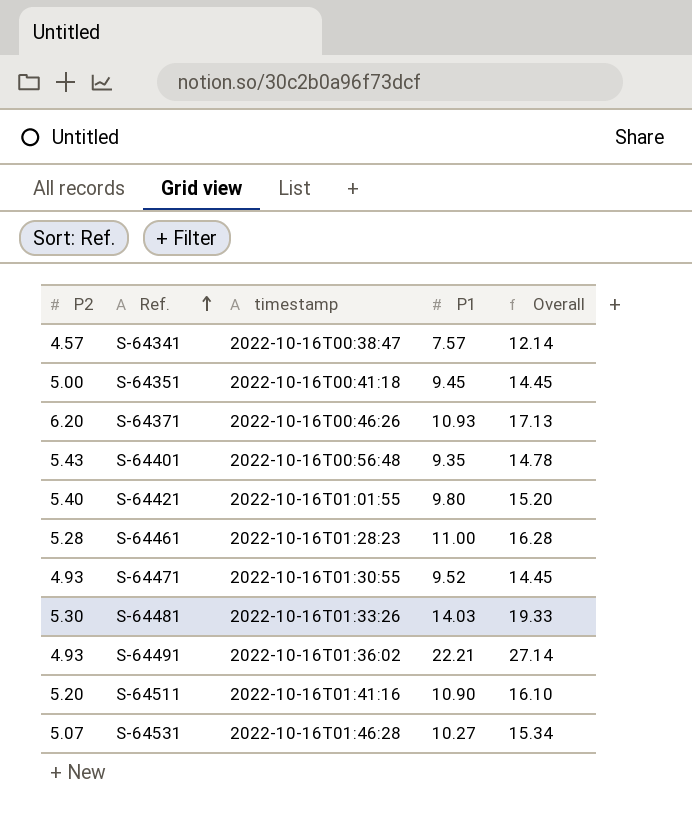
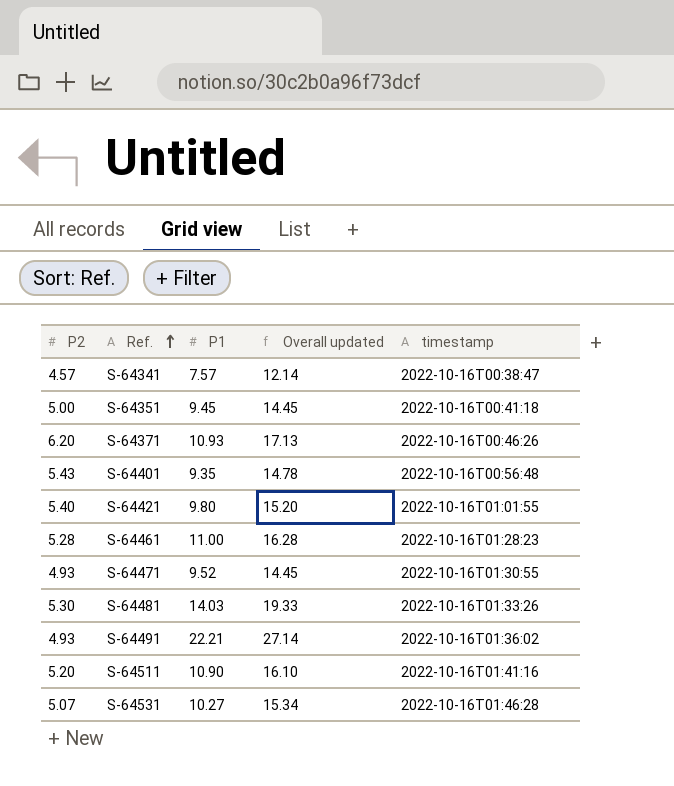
column name: Overall -> Overall updated
column timestamp | position: 3 -> 5

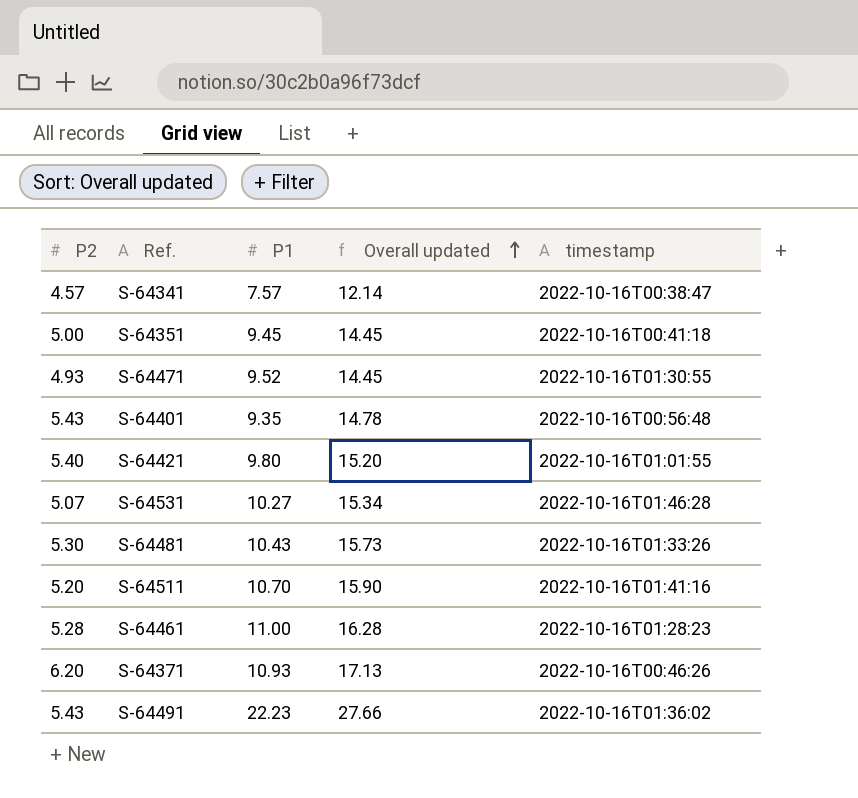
row order: Ref. ascending -> Overall updated ascending
S-64481 | P1: 14.03 -> 10.43
S-64481 | Overall updated: 19.33 -> 15.73
S-64511 | P1: 10.90 -> 10.70
S-64511 | Overall updated: 16.10 -> 15.90
S-64491 | P2: 4.93 -> 5.43
S-64491 | P1: 22.21 -> 22.23
S-64491 | Overall updated: 27.14 -> 27.66

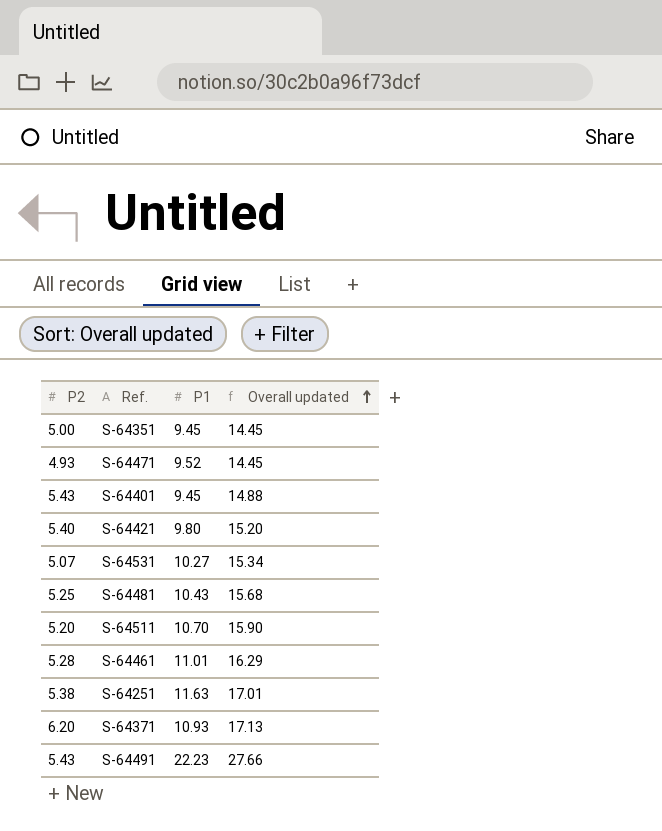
column timestamp | position: 5 -> none
row S-64341: 4.57 | 7.57 | 12.14 | 2022-10-16T00:38:47 -> none
S-64401 | P1: 9.35 -> 9.45
S-64401 | Overall updated: 14.78 -> 14.88
S-64481 | P2: 5.30 -> 5.25
S-64481 | Overall updated: 15.73 -> 15.68
S-64461 | P1: 11.00 -> 11.01
S-64461 | Overall updated: 16.28 -> 16.29
row S-64251: none -> 5.38 | 11.63 | 17.01

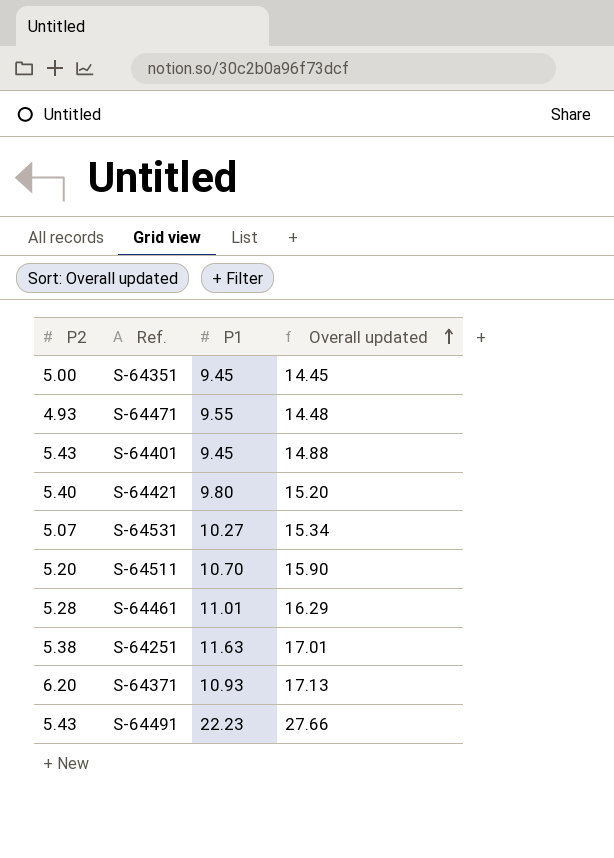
row S-64481: 5.25 | 10.43 | 15.68 -> none
S-64471 | P1: 9.52 -> 9.55
S-64471 | Overall updated: 14.45 -> 14.48

